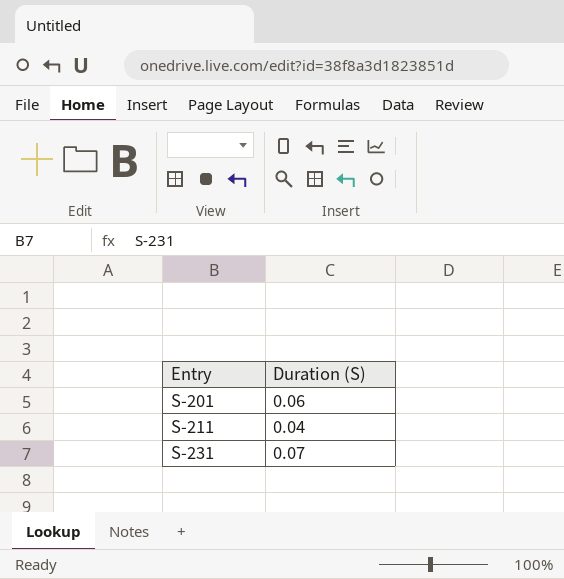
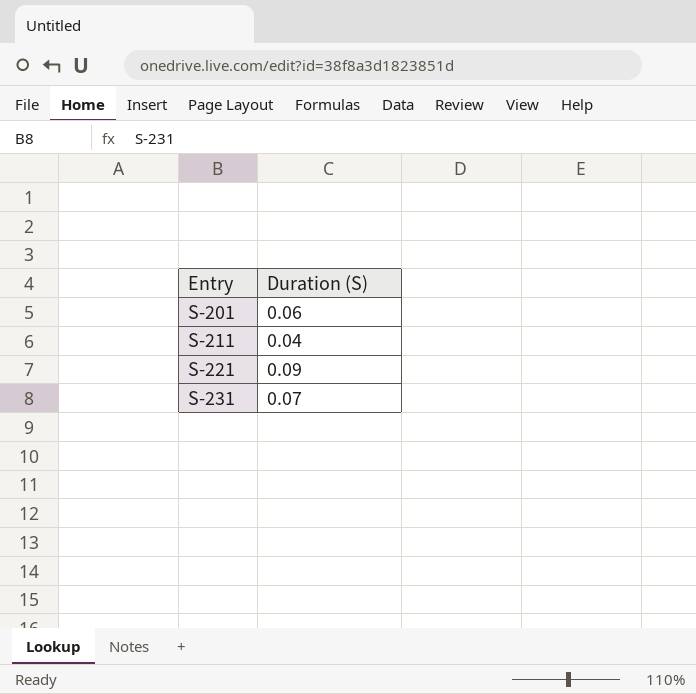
row S-221: none -> 0.09

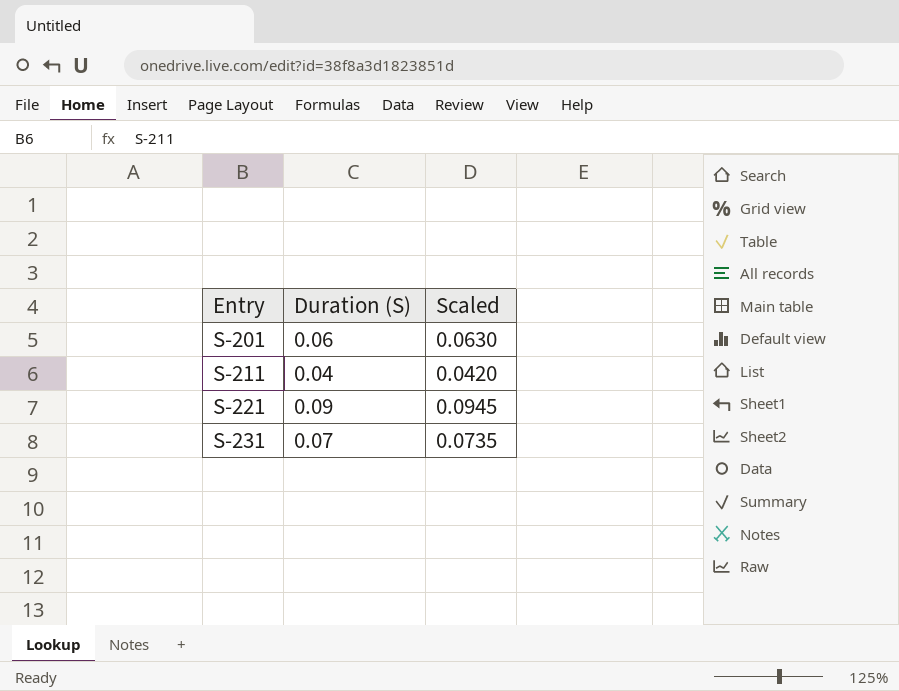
column Scaled | formula: none -> [Duration (S)] * 1.05

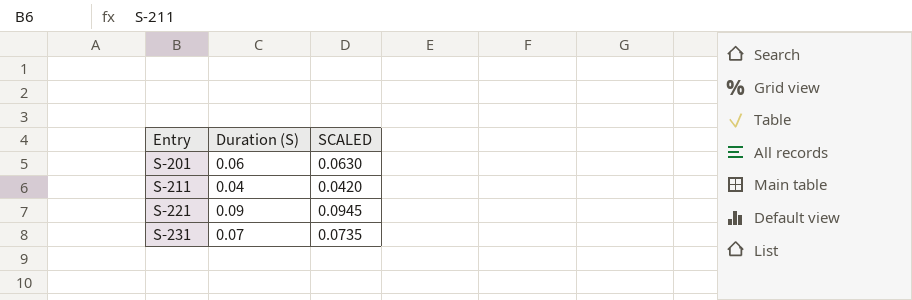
column name: Scaled -> SCALED

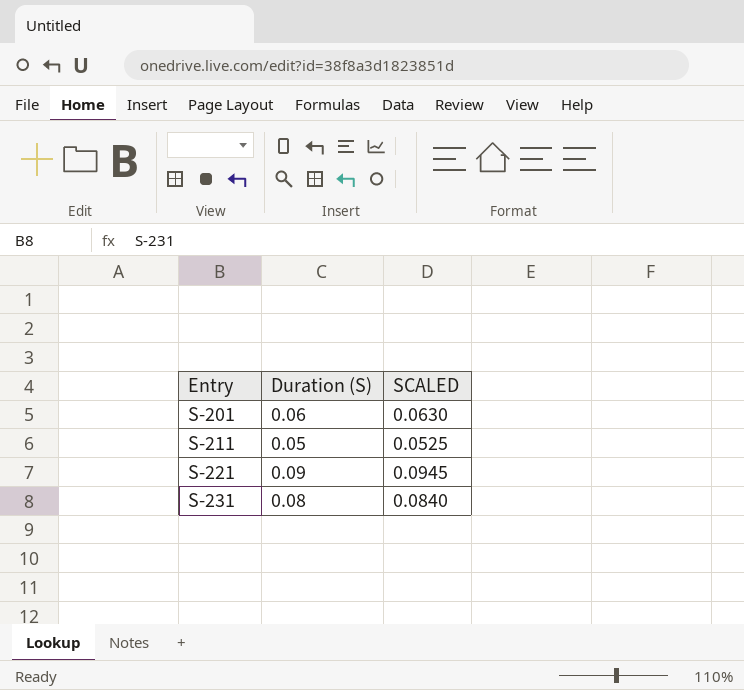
S-211 | Duration (S): 0.04 -> 0.05
S-211 | SCALED: 0.0420 -> 0.0525
S-231 | Duration (S): 0.07 -> 0.08
S-231 | SCALED: 0.0735 -> 0.0840

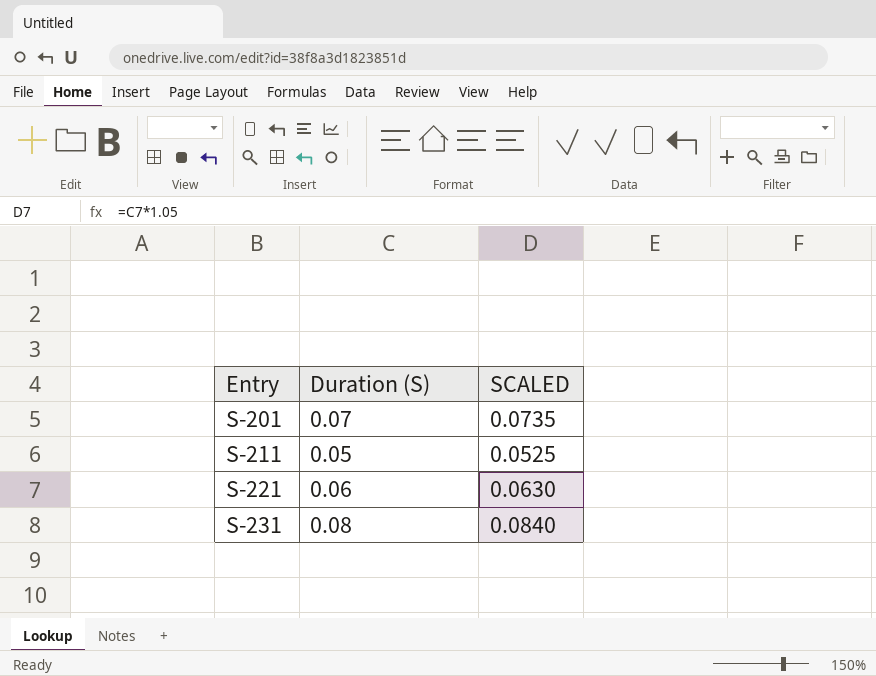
S-201 | Duration (S): 0.06 -> 0.07
S-201 | SCALED: 0.0630 -> 0.0735
S-221 | Duration (S): 0.09 -> 0.06
S-221 | SCALED: 0.0945 -> 0.0630

